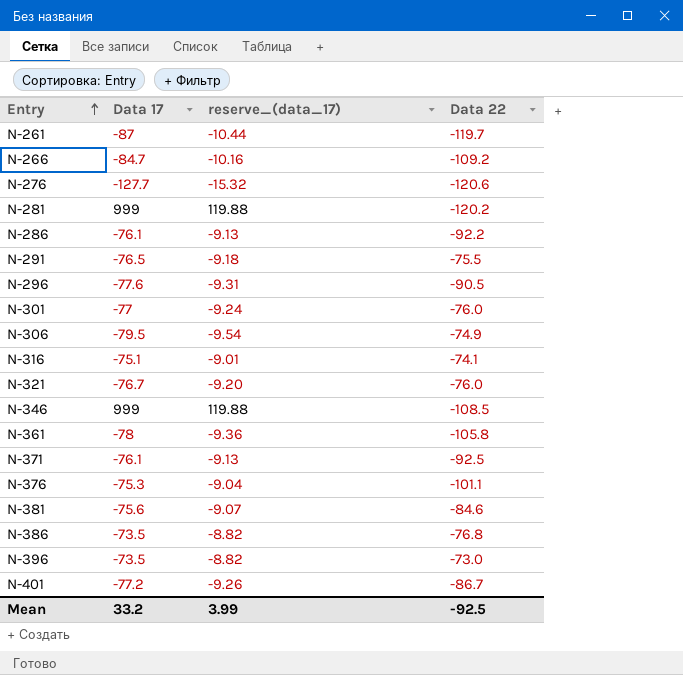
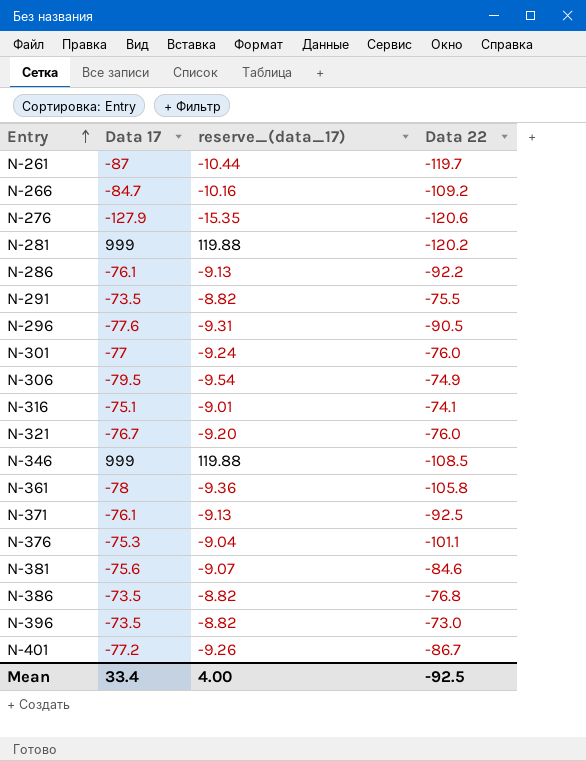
N-276 | Data 17: -127.7 -> -127.9
N-276 | reserve_(data_17): -15.32 -> -15.35
N-291 | Data 17: -76.5 -> -73.5
N-291 | reserve_(data_17): -9.18 -> -8.82
Mean | Data 17: 33.2 -> 33.4
Mean | reserve_(data_17): 3.99 -> 4.00

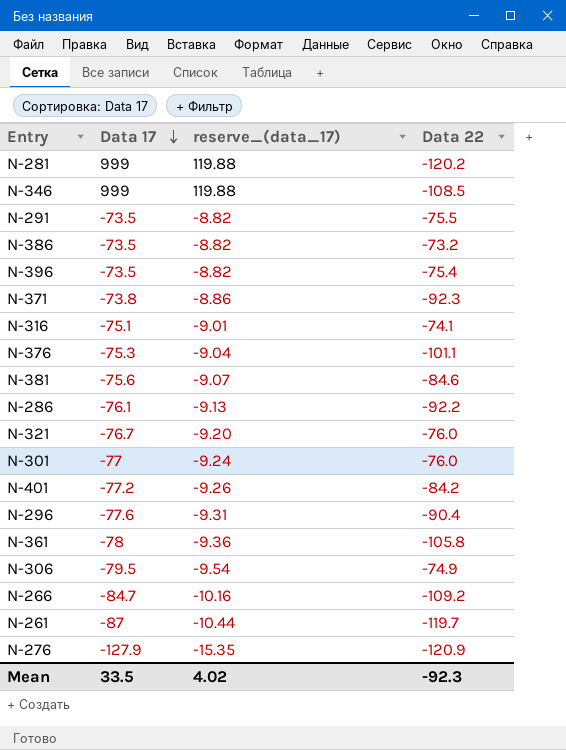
row order: Entry ascending -> Data 17 descending
N-386 | Data 22: -76.8 -> -73.2
N-396 | Data 22: -73.0 -> -75.4
N-371 | Data 17: -76.1 -> -73.8
N-371 | reserve_(data_17): -9.13 -> -8.86
N-371 | Data 22: -92.5 -> -92.3
N-401 | Data 22: -86.7 -> -84.2
N-296 | Data 22: -90.5 -> -90.4
N-276 | Data 22: -120.6 -> -120.9
Mean | Data 17: 33.4 -> 33.5
Mean | reserve_(data_17): 4.00 -> 4.02
Mean | Data 22: -92.5 -> -92.3

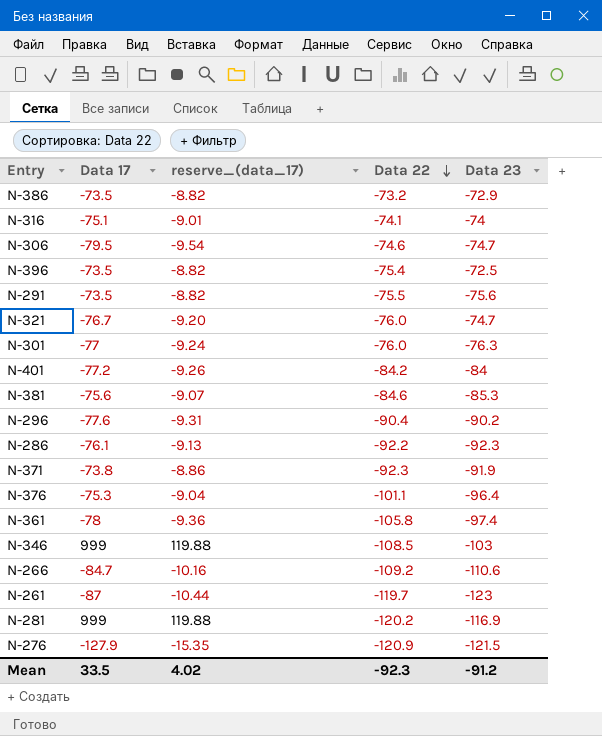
row order: Data 17 descending -> Data 22 descending
column Data 23 | position: none -> 5
N-306 | Data 22: -74.9 -> -74.6

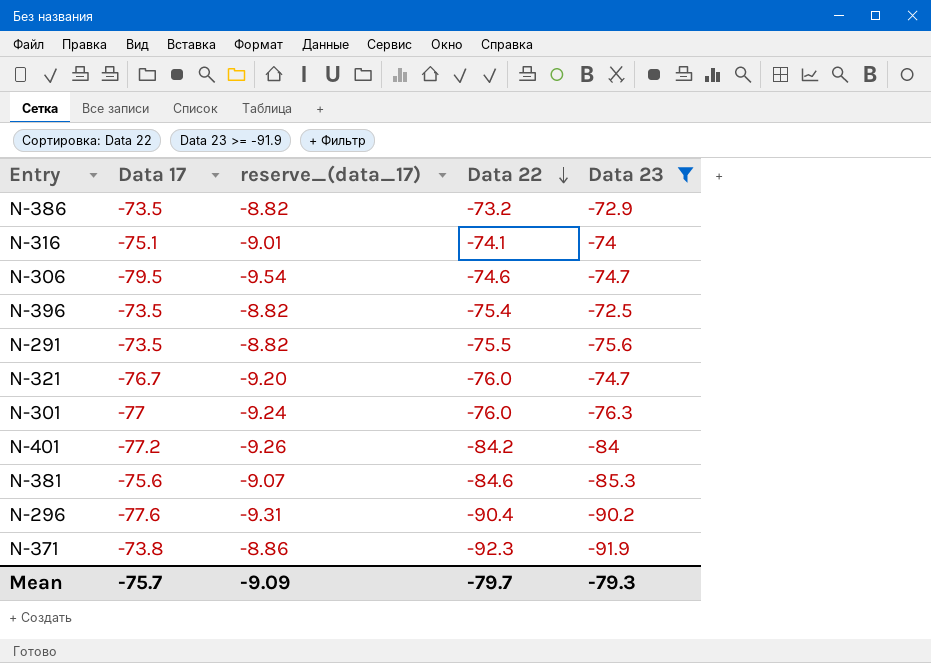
filter: none -> Data 23 >= -91.9
Mean | Data 17: 33.5 -> -75.7
Mean | reserve_(data_17): 4.02 -> -9.09
Mean | Data 22: -92.3 -> -79.7
Mean | Data 23: -91.2 -> -79.3

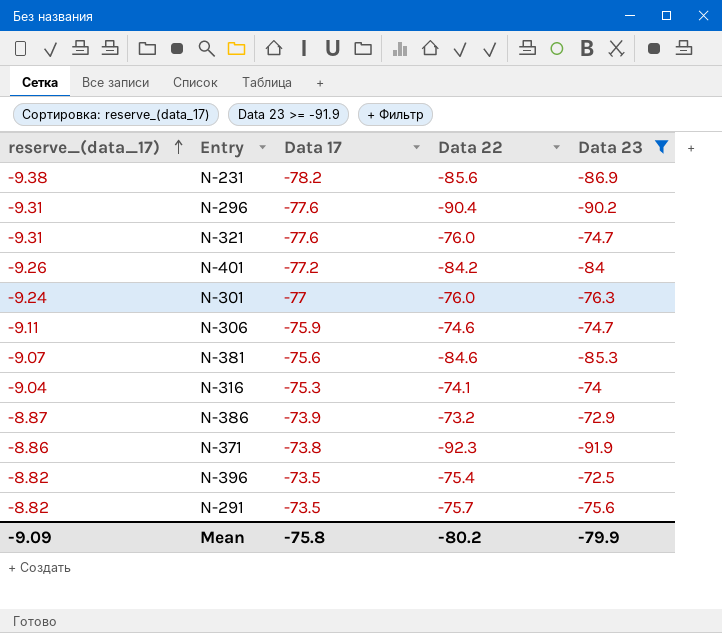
row order: Data 22 descending -> reserve_(data_17) ascending
column reserve_(data_17) | position: 3 -> 1
row N-231: none -> -9.38 | -78.2 | -85.6 | -86.9
N-321 | reserve_(data_17): -9.20 -> -9.31
N-321 | Data 17: -76.7 -> -77.6
N-306 | reserve_(data_17): -9.54 -> -9.11
N-306 | Data 17: -79.5 -> -75.9
N-316 | reserve_(data_17): -9.01 -> -9.04
N-316 | Data 17: -75.1 -> -75.3
N-386 | reserve_(data_17): -8.82 -> -8.87
N-386 | Data 17: -73.5 -> -73.9
N-291 | Data 22: -75.5 -> -75.7
Mean | Data 17: -75.7 -> -75.8
Mean | Data 22: -79.7 -> -80.2
Mean | Data 23: -79.3 -> -79.9

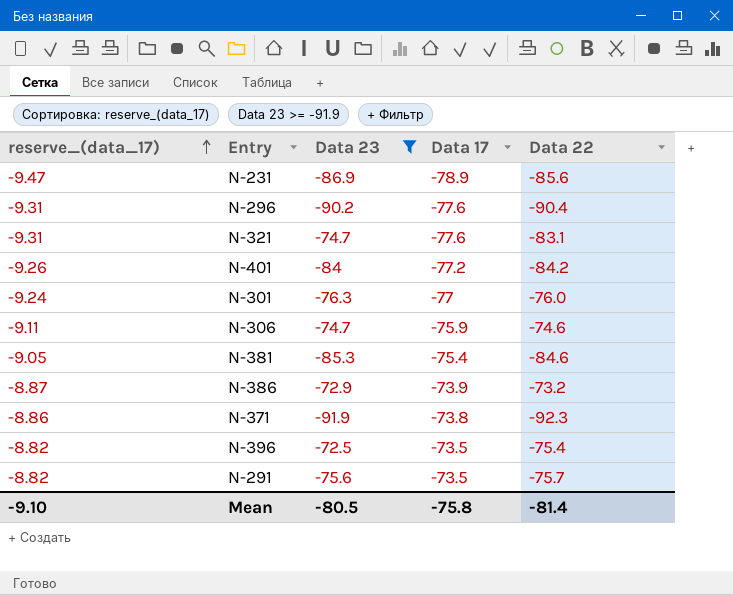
column Data 23 | position: 5 -> 3
row N-316: -9.04 | -75.3 | -74.1 | -74 -> none
N-231 | reserve_(data_17): -9.38 -> -9.47
N-231 | Data 17: -78.2 -> -78.9
N-321 | Data 22: -76.0 -> -83.1
N-381 | reserve_(data_17): -9.07 -> -9.05
N-381 | Data 17: -75.6 -> -75.4
Mean | reserve_(data_17): -9.09 -> -9.10
Mean | Data 23: -79.9 -> -80.5
Mean | Data 22: -80.2 -> -81.4

